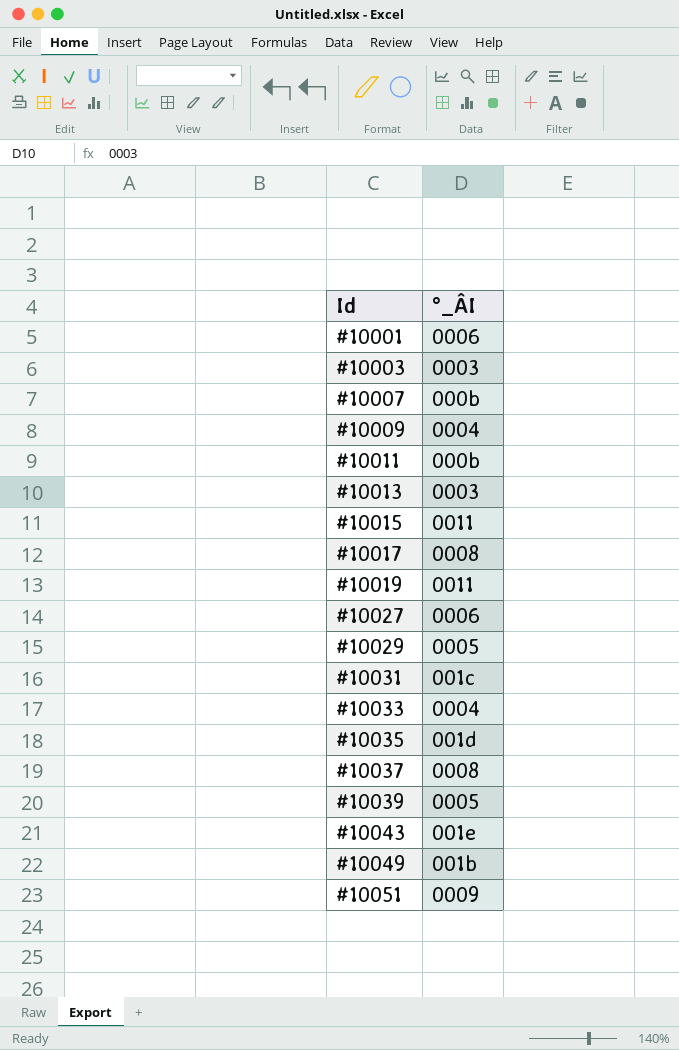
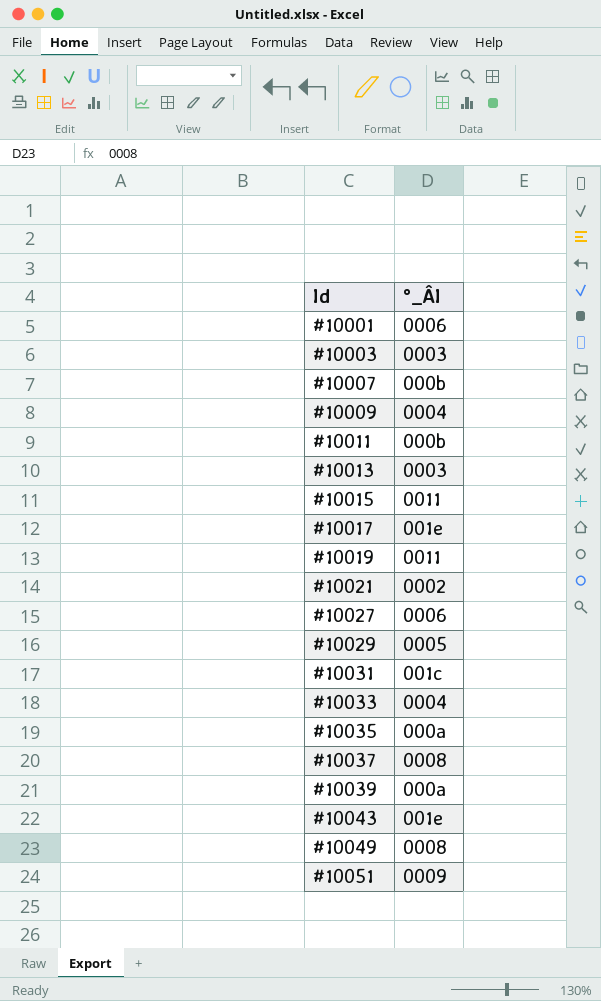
#10017 | °_ÂI: 0008 -> 001e
row #10021: none -> 0002
#10035 | °_ÂI: 001d -> 000a
#10039 | °_ÂI: 0005 -> 000a
#10049 | °_ÂI: 001b -> 0008

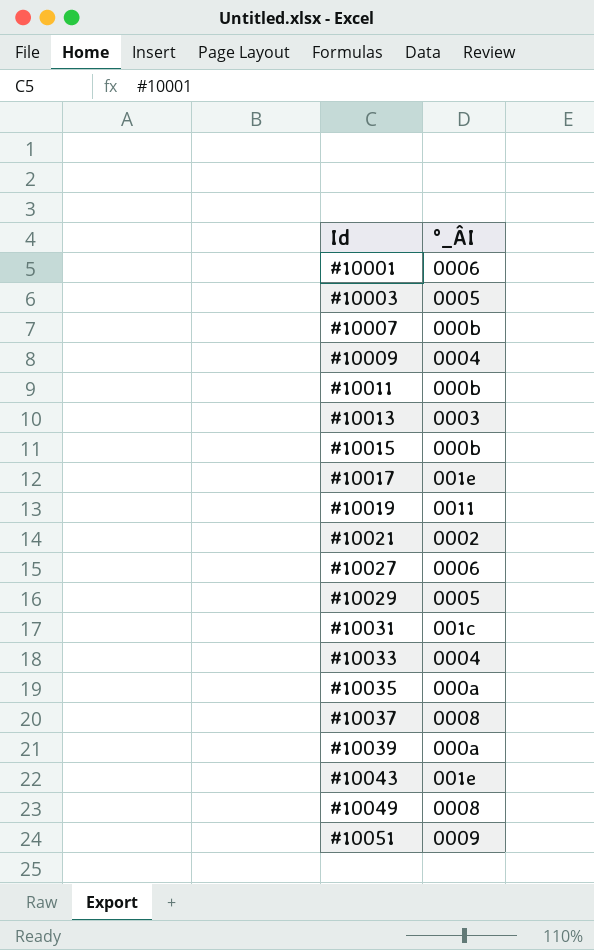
#10003 | °_ÂI: 0003 -> 0005
#10015 | °_ÂI: 0011 -> 000b

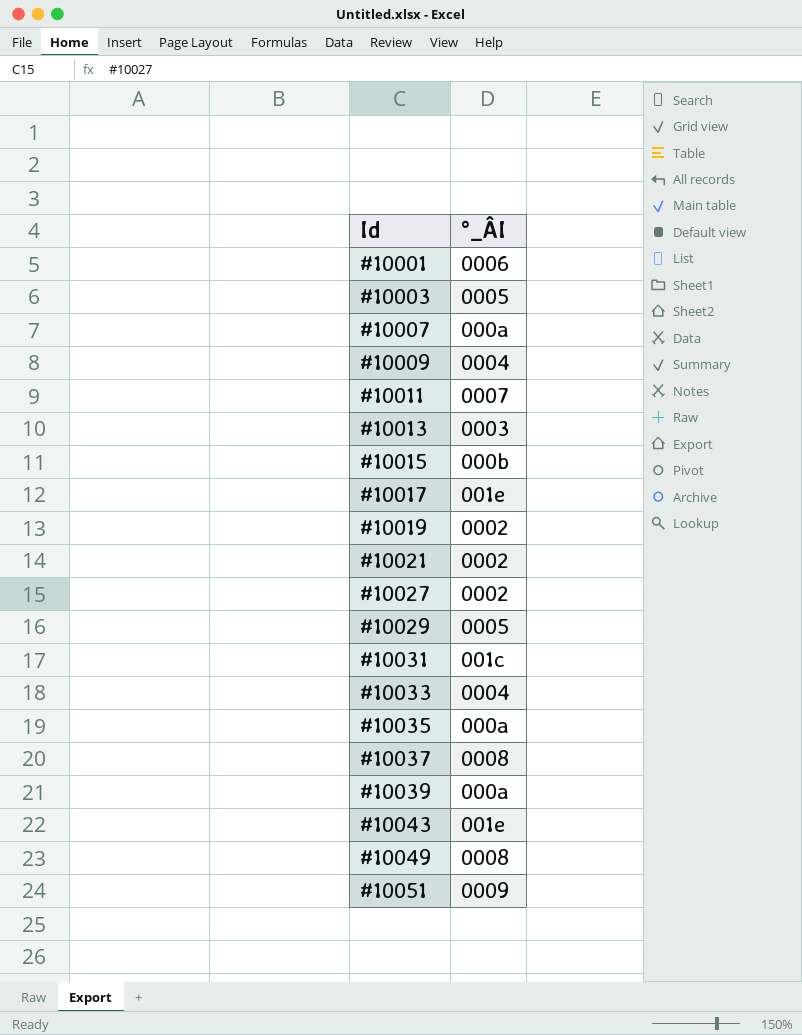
#10007 | °_ÂI: 000b -> 000a
#10011 | °_ÂI: 000b -> 0007
#10019 | °_ÂI: 0011 -> 0002
#10027 | °_ÂI: 0006 -> 0002

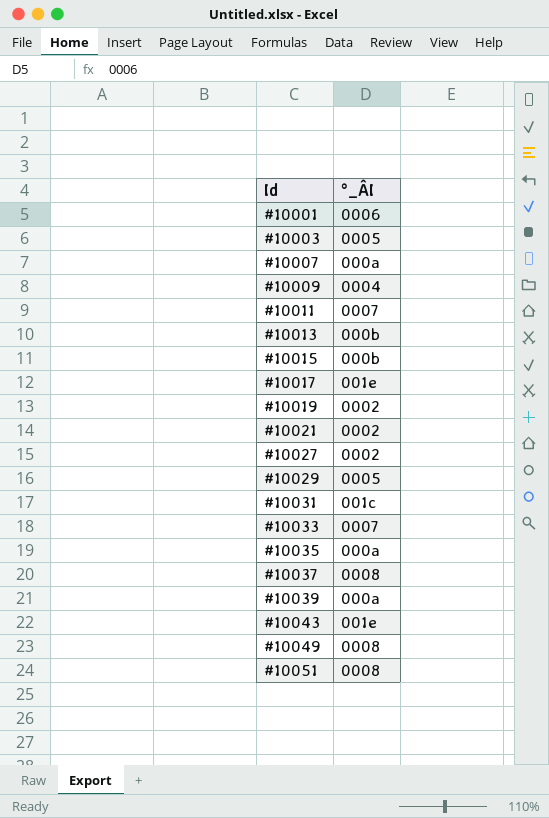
#10013 | °_ÂI: 0003 -> 000b
#10033 | °_ÂI: 0004 -> 0007
#10051 | °_ÂI: 0009 -> 0008

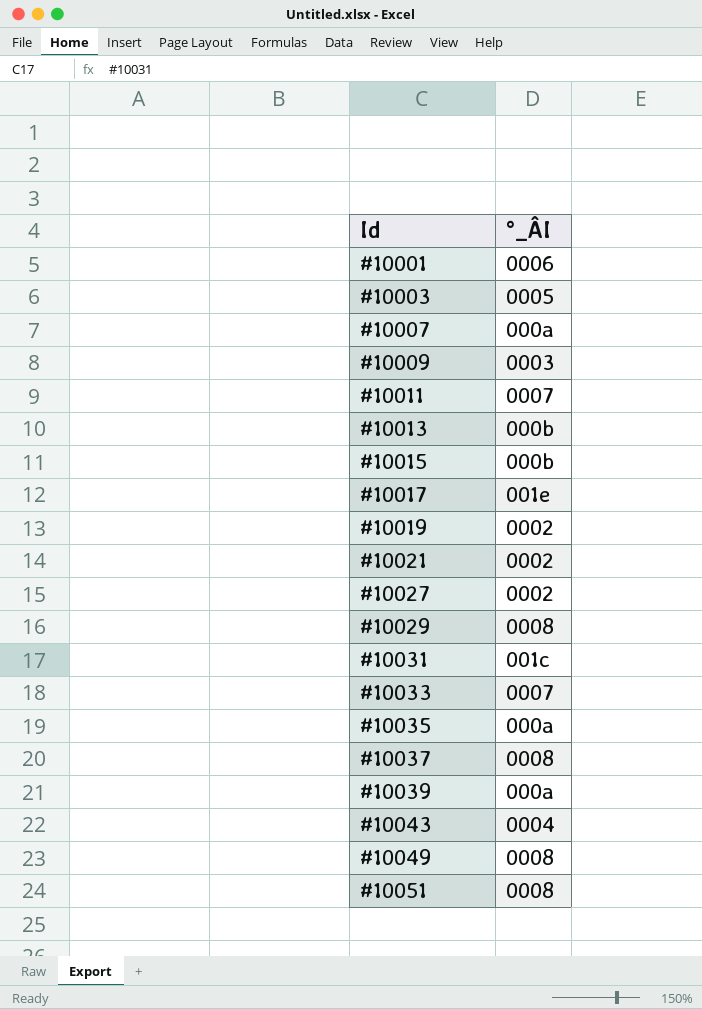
#10009 | °_ÂI: 0004 -> 0003
#10029 | °_ÂI: 0005 -> 0008
#10043 | °_ÂI: 001e -> 0004

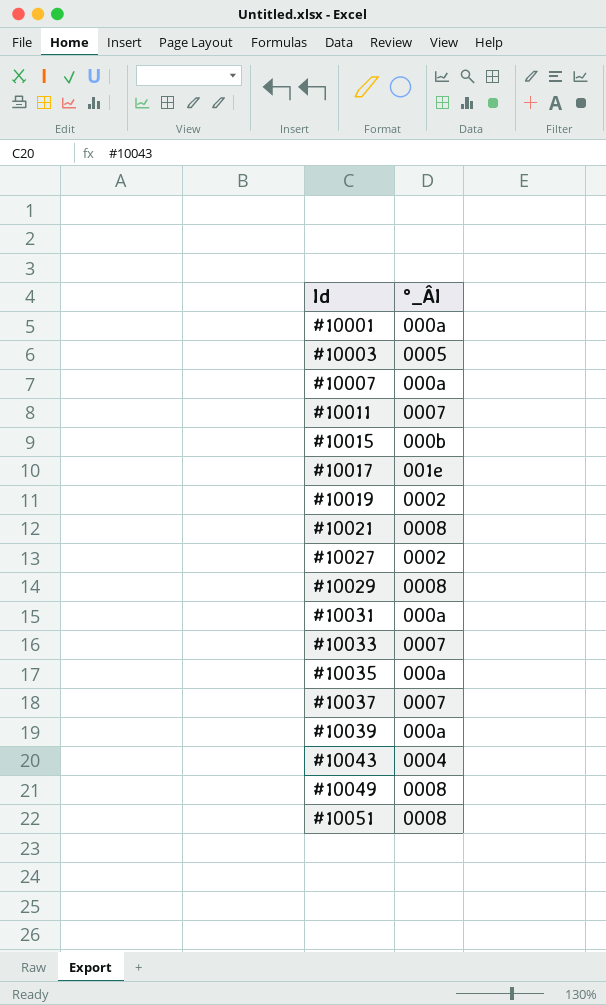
row #10009: 0003 -> none
row #10013: 000b -> none
#10001 | °_ÂI: 0006 -> 000a
#10021 | °_ÂI: 0002 -> 0008
#10031 | °_ÂI: 001c -> 000a
#10037 | °_ÂI: 0008 -> 0007

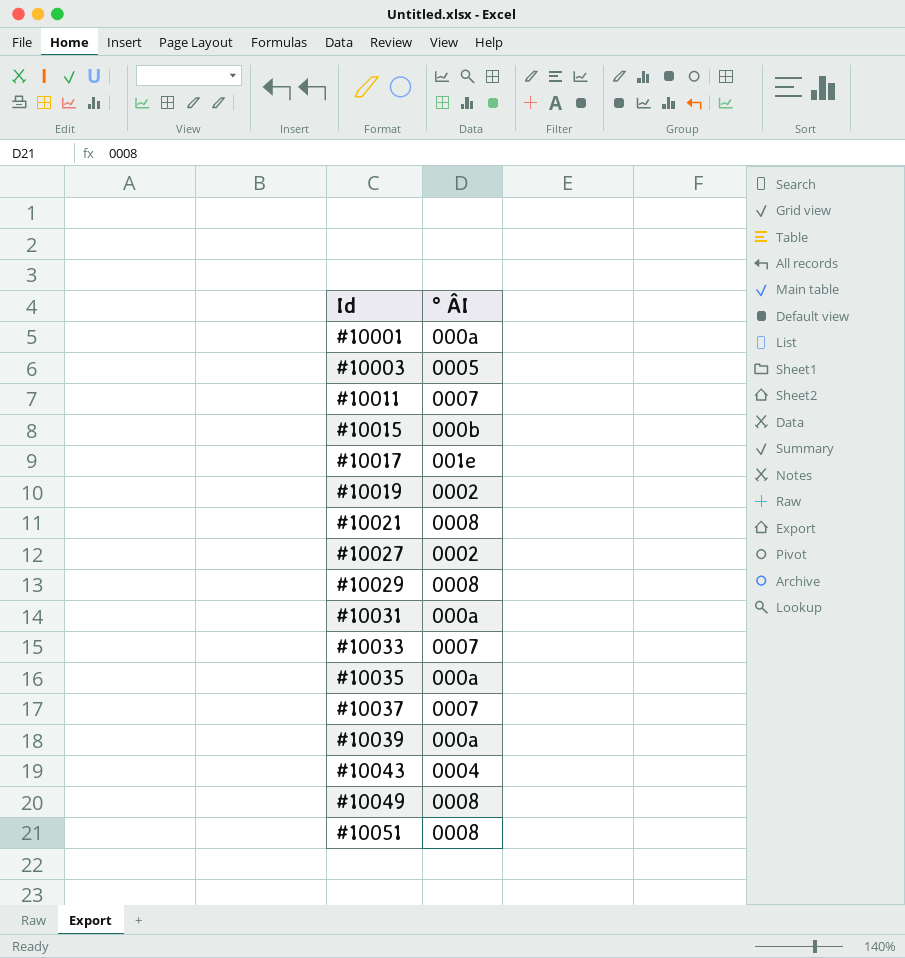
column name: °_ÂI -> ° ÂI
row #10007: 000a -> none

